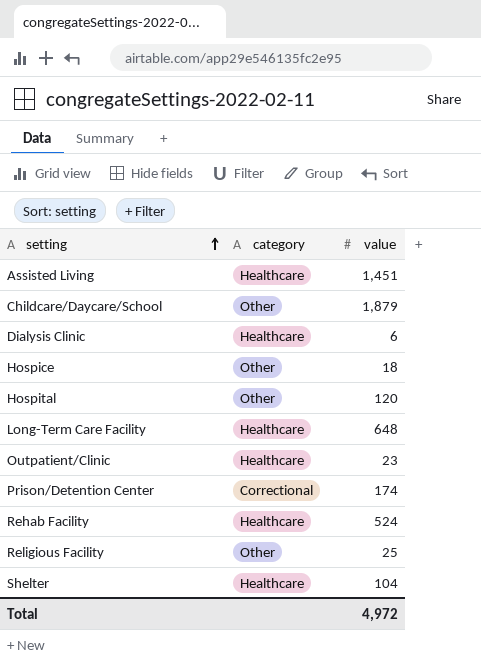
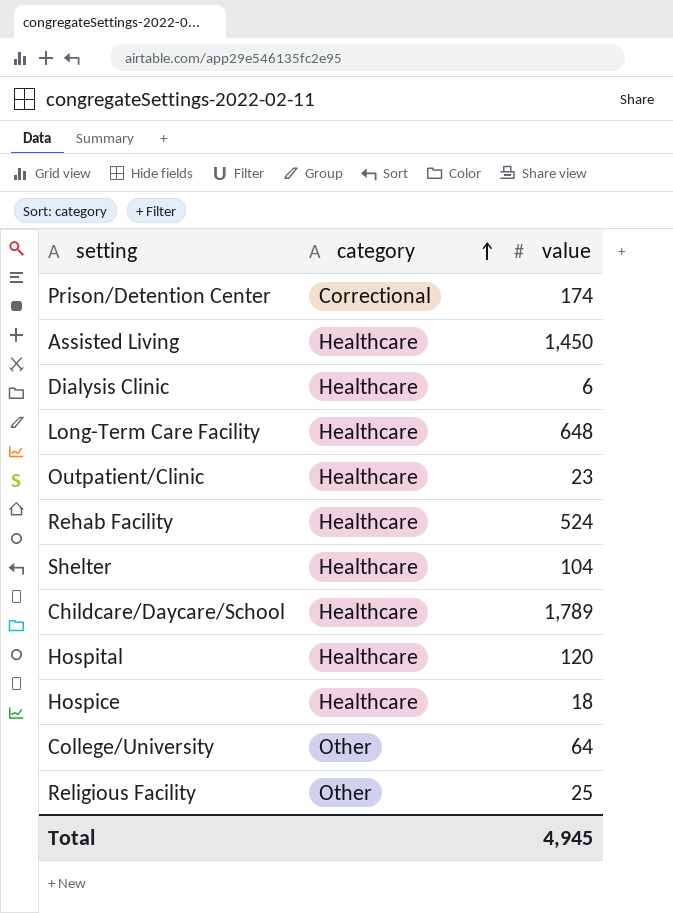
row order: setting ascending -> category ascending
Assisted Living | value: 1,451 -> 1,450
Childcare/Daycare/School | category: Other -> Healthcare
Childcare/Daycare/School | value: 1,879 -> 1,789
Hospital | category: Other -> Healthcare
Hospice | category: Other -> Healthcare
row College/University: none -> Other | 64
Total | value: 4,972 -> 4,945

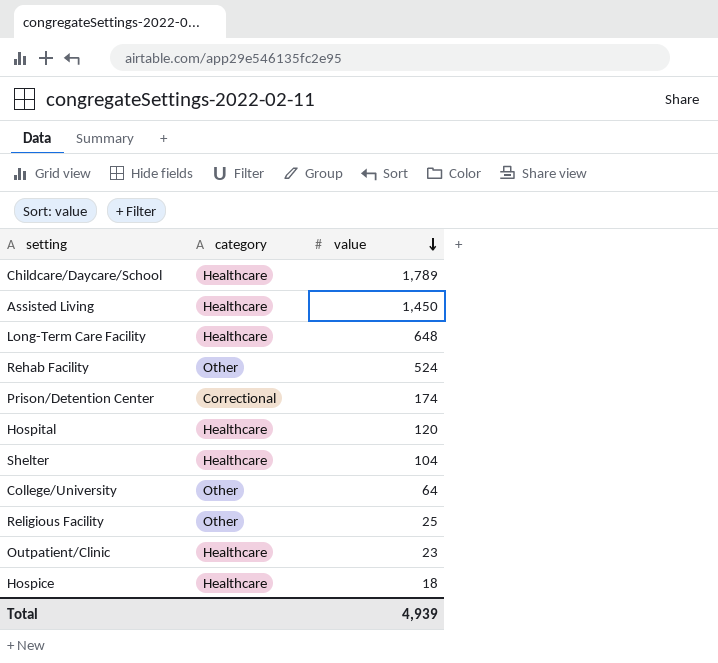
row order: category ascending -> value descending
row Dialysis Clinic: Healthcare | 6 -> none
Rehab Facility | category: Healthcare -> Other
Total | value: 4,945 -> 4,939

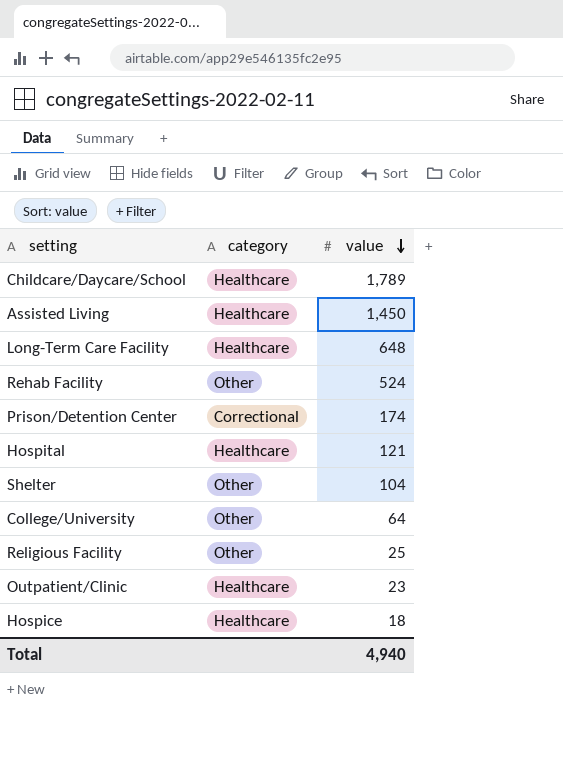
Hospital | value: 120 -> 121
Shelter | category: Healthcare -> Other
Total | value: 4,939 -> 4,940

